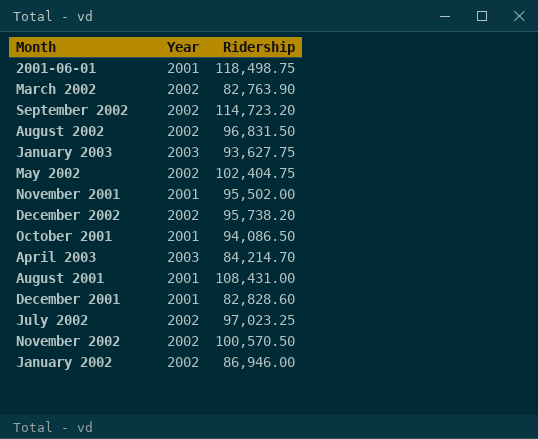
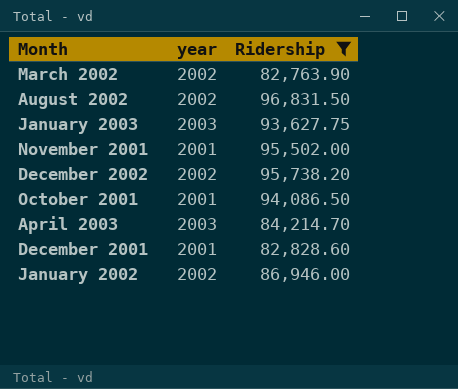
filter: none -> Ridership <= 96,831.50
column name: Year -> year

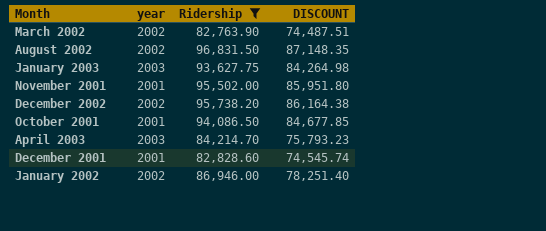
column DISCOUNT | formula: none -> [Ridership] * 0.9

